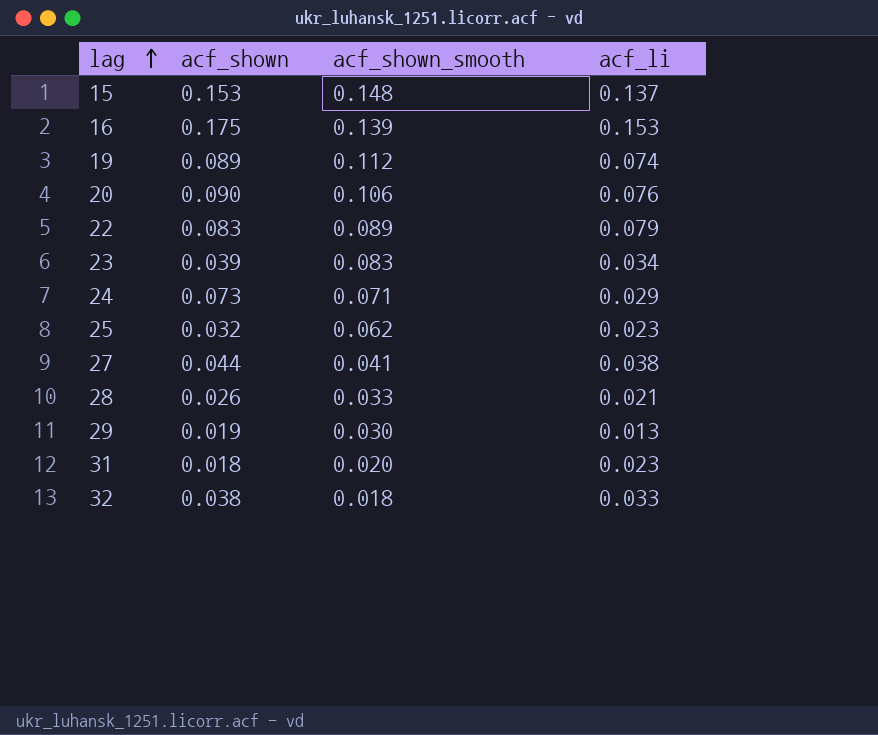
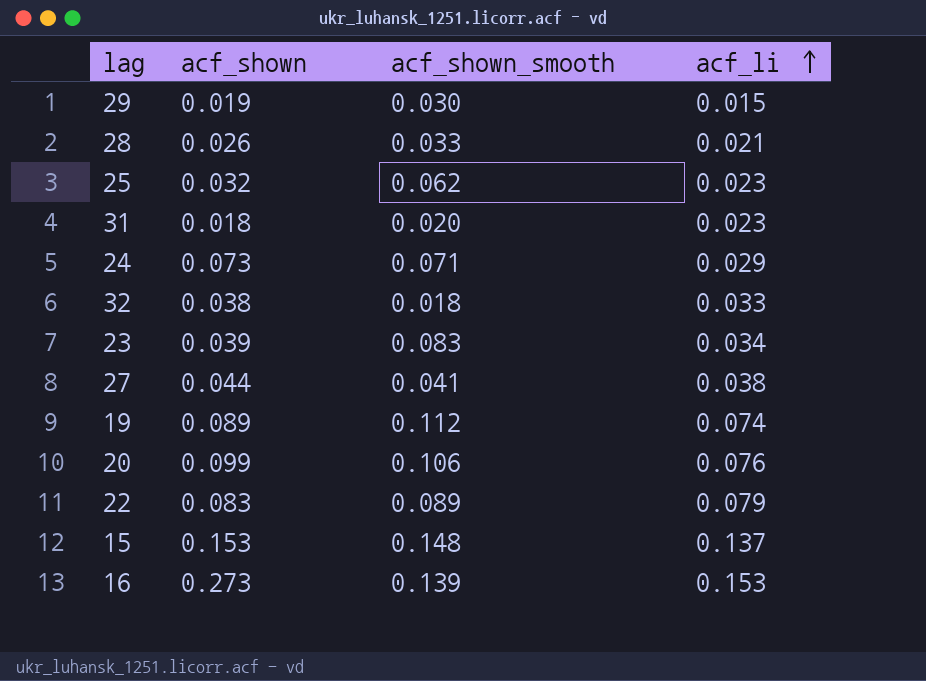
row order: lag ascending -> acf_li ascending
29 | acf_li: 0.013 -> 0.015
20 | acf_shown: 0.090 -> 0.099
16 | acf_shown: 0.175 -> 0.273

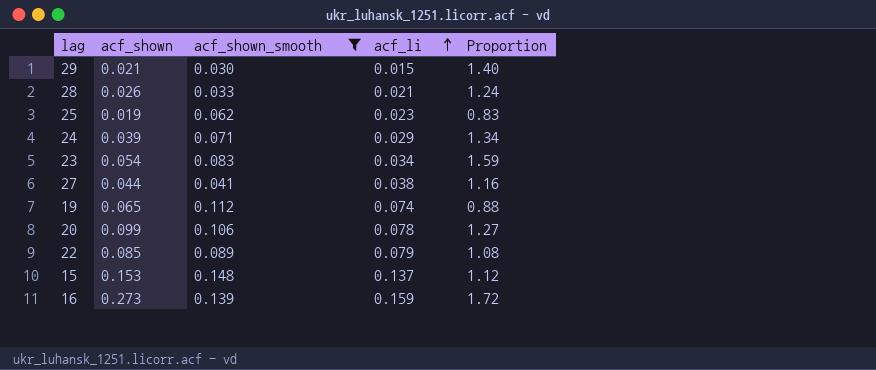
filter: none -> acf_shown_smooth >= 0.030
column Proportion | formula: none -> [acf_shown] / [acf_li]
29 | acf_shown: 0.019 -> 0.021
25 | acf_shown: 0.032 -> 0.019
24 | acf_shown: 0.073 -> 0.039
23 | acf_shown: 0.039 -> 0.054
19 | acf_shown: 0.089 -> 0.065
20 | acf_li: 0.076 -> 0.078
22 | acf_shown: 0.083 -> 0.085
16 | acf_li: 0.153 -> 0.159

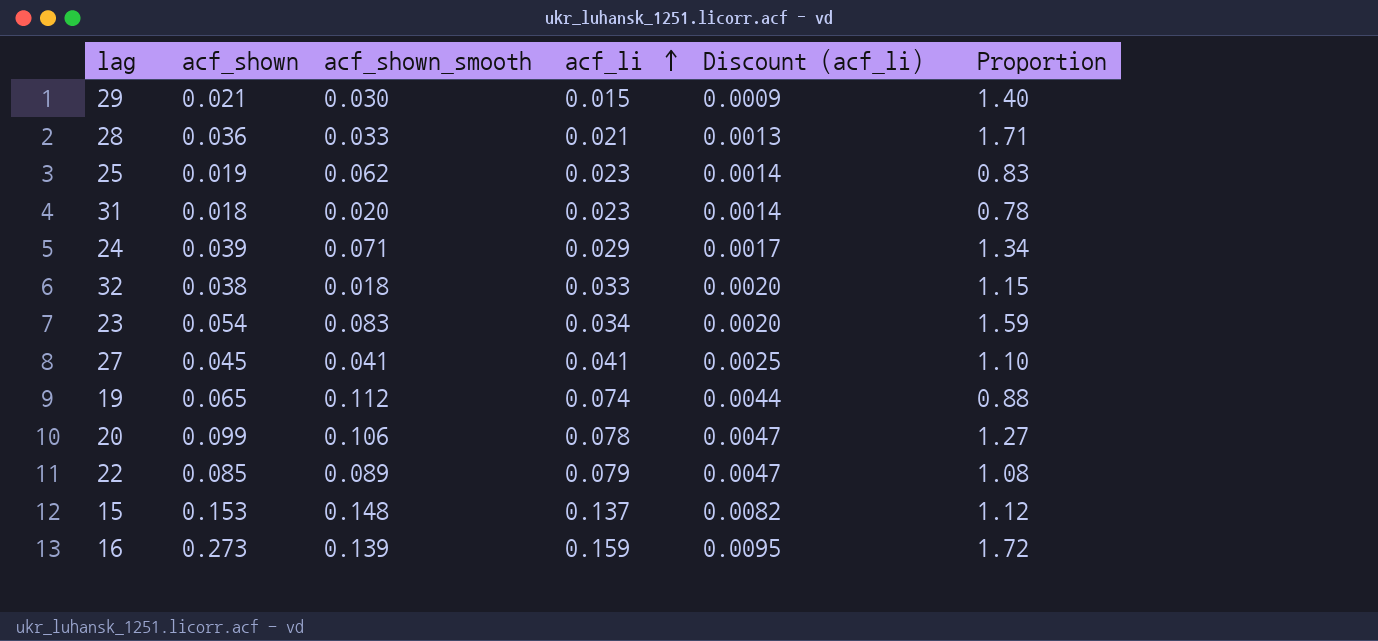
filter: acf_shown_smooth >= 0.030 -> none
column Discount (acf_li) | formula: none -> [acf_li] * 0.06
28 | acf_shown: 0.026 -> 0.036
28 | Proportion: 1.24 -> 1.71
27 | acf_shown: 0.044 -> 0.045
27 | acf_li: 0.038 -> 0.041
27 | Proportion: 1.16 -> 1.10

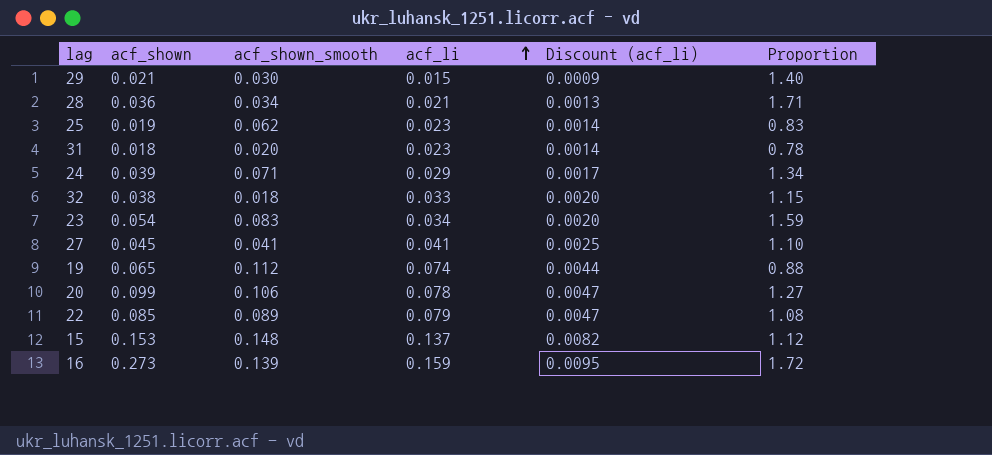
28 | acf_shown_smooth: 0.033 -> 0.034

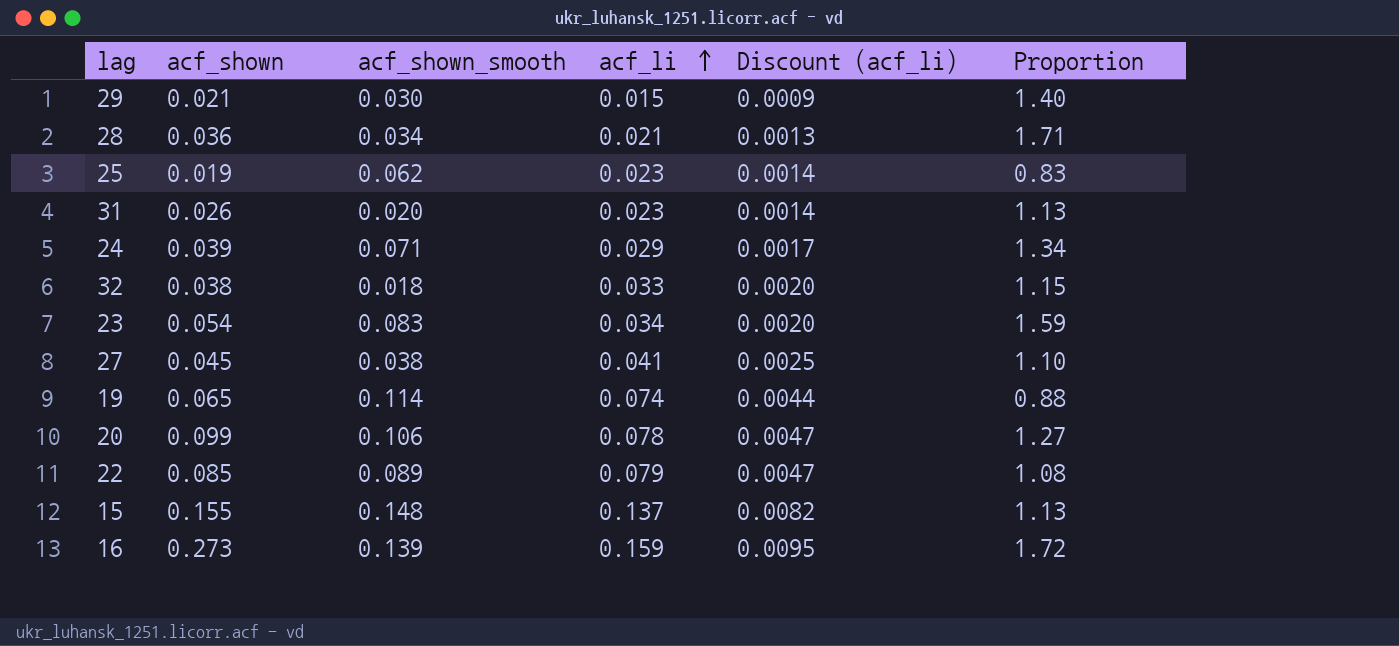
31 | acf_shown: 0.018 -> 0.026
31 | Proportion: 0.78 -> 1.13
27 | acf_shown_smooth: 0.041 -> 0.038
19 | acf_shown_smooth: 0.112 -> 0.114
15 | acf_shown: 0.153 -> 0.155
15 | Proportion: 1.12 -> 1.13

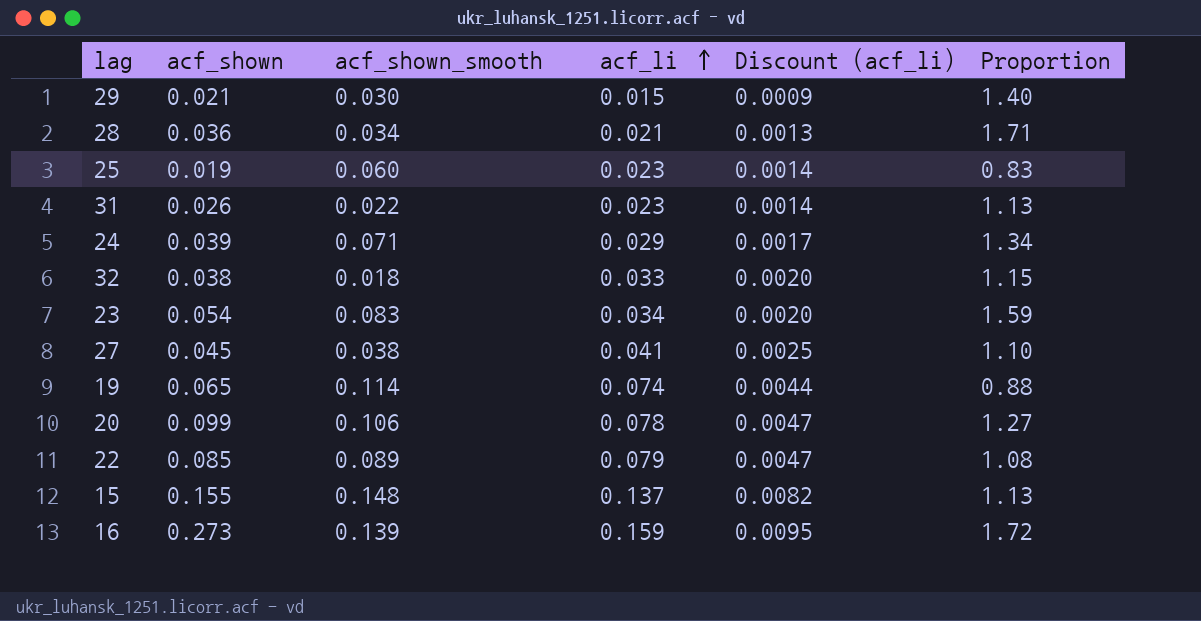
25 | acf_shown_smooth: 0.062 -> 0.060
31 | acf_shown_smooth: 0.020 -> 0.022

